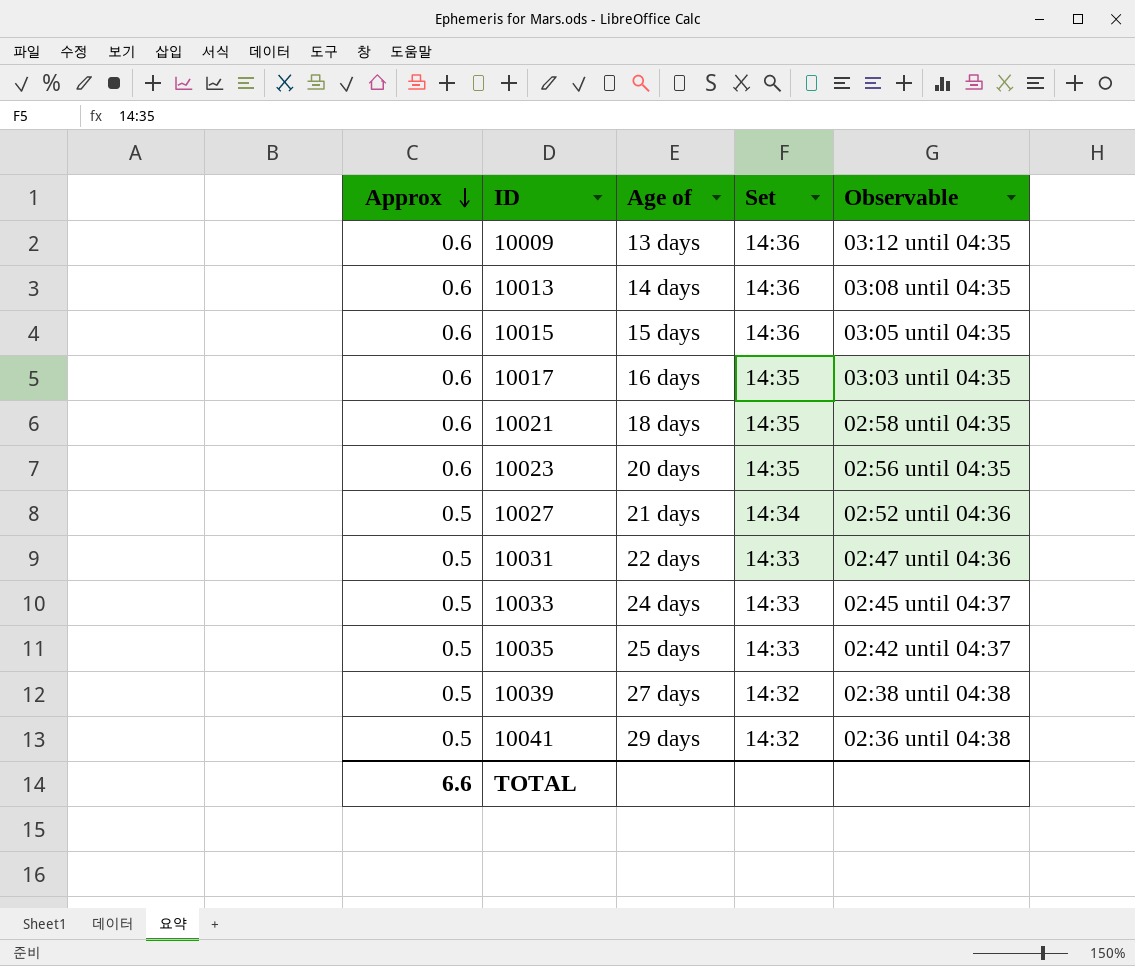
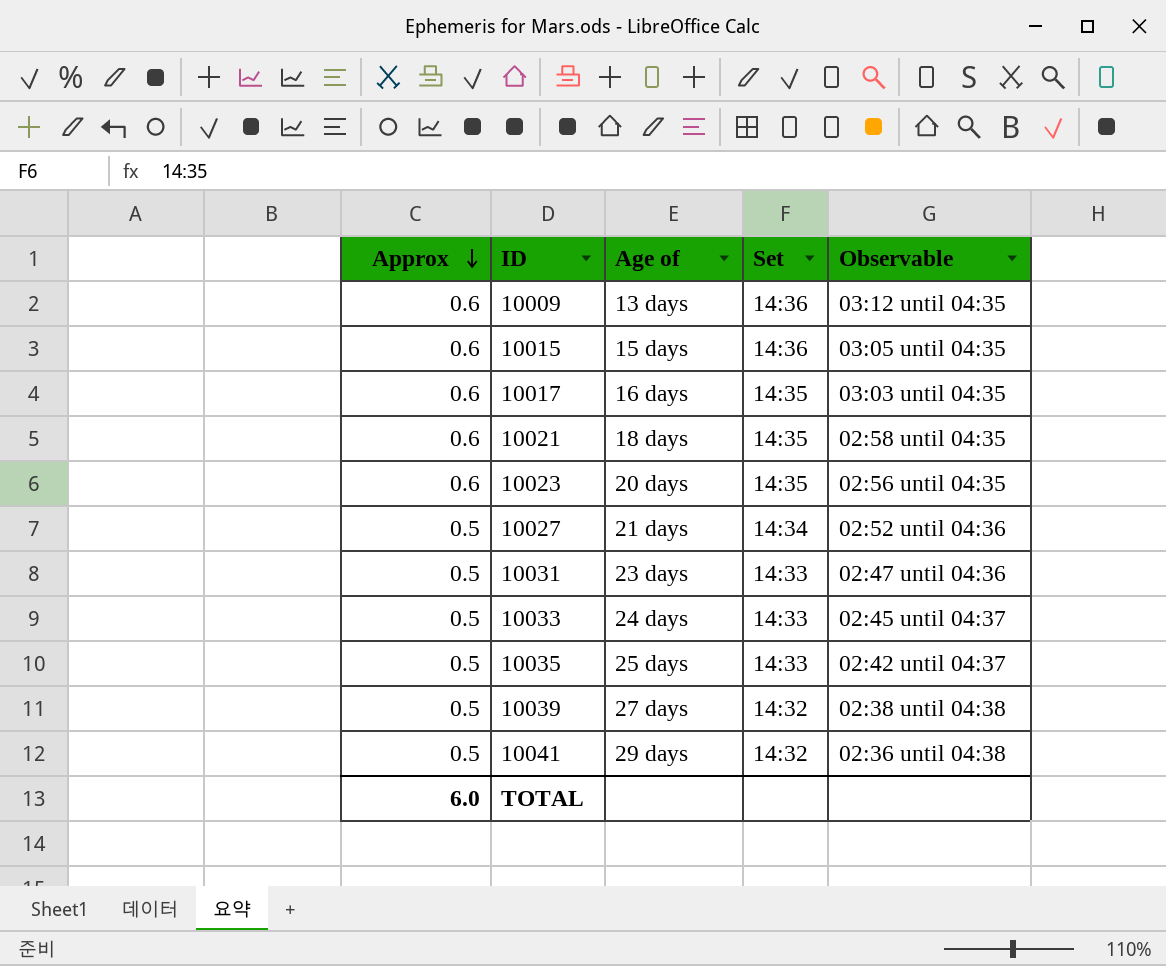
row 10013: 0.6 | 14 days | 14:36 | 03:08 until 04:35 -> none
10031 | Age of: 22 days -> 23 days
TOTAL | Approx: 6.6 -> 6.0

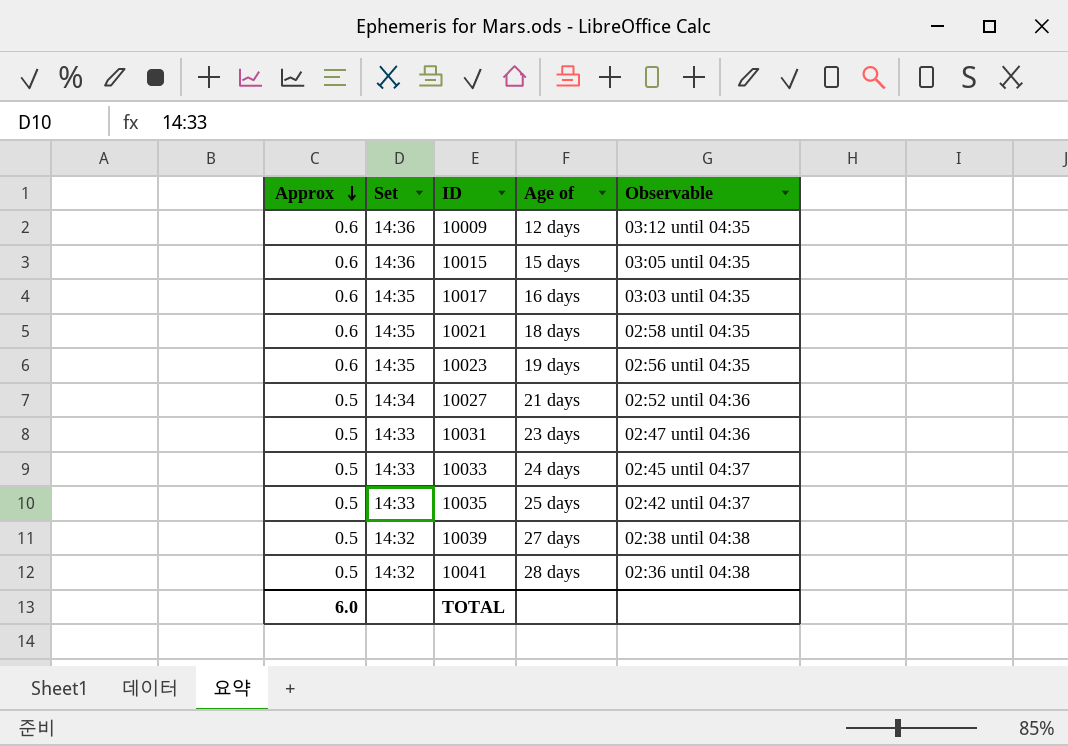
column Set | position: 4 -> 2
10009 | Age of: 13 days -> 12 days
10023 | Age of: 20 days -> 19 days
10041 | Age of: 29 days -> 28 days

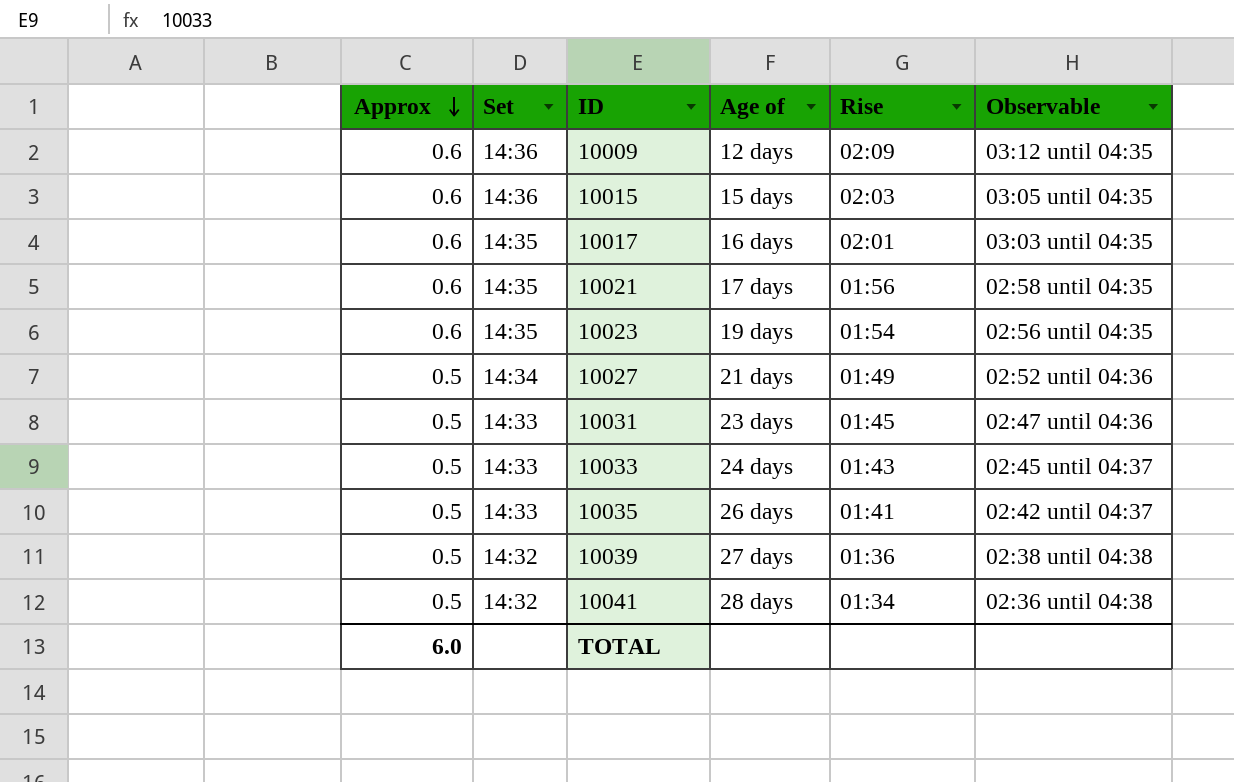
column Rise | position: none -> 5
10021 | Age of: 18 days -> 17 days
10035 | Age of: 25 days -> 26 days

